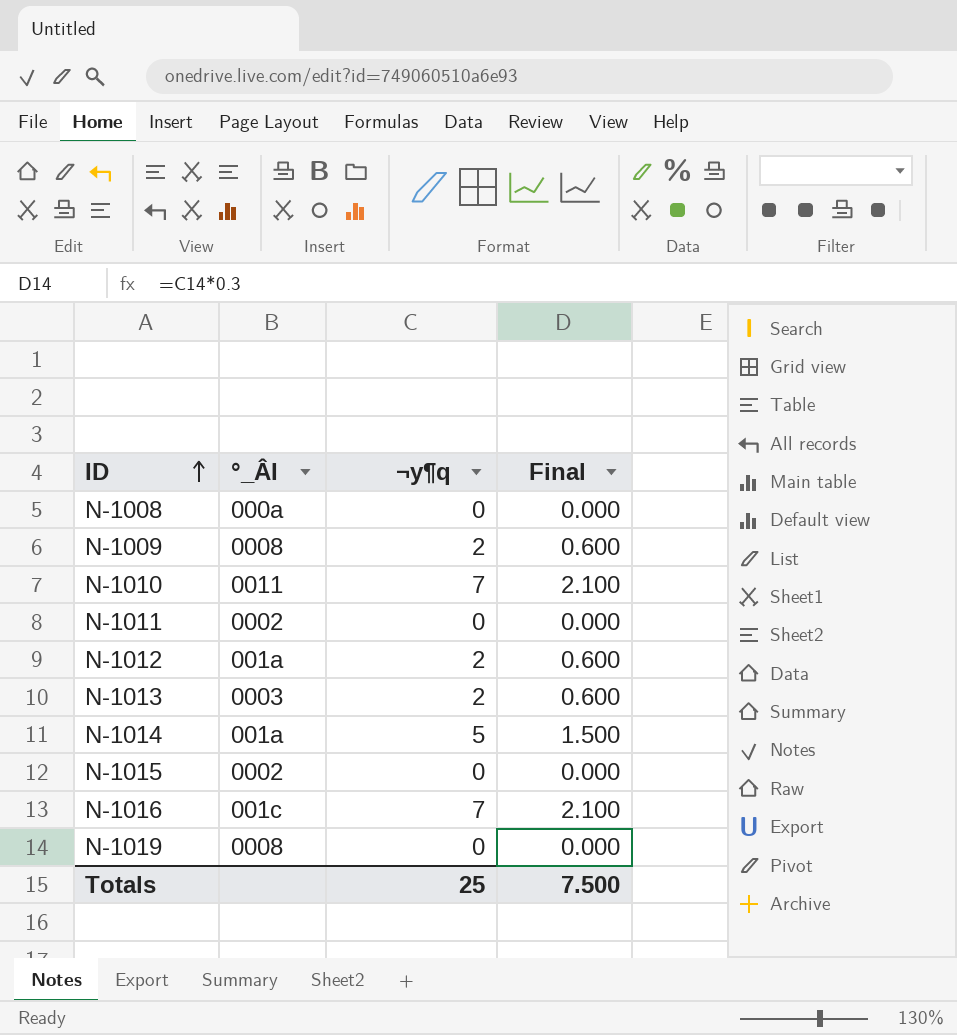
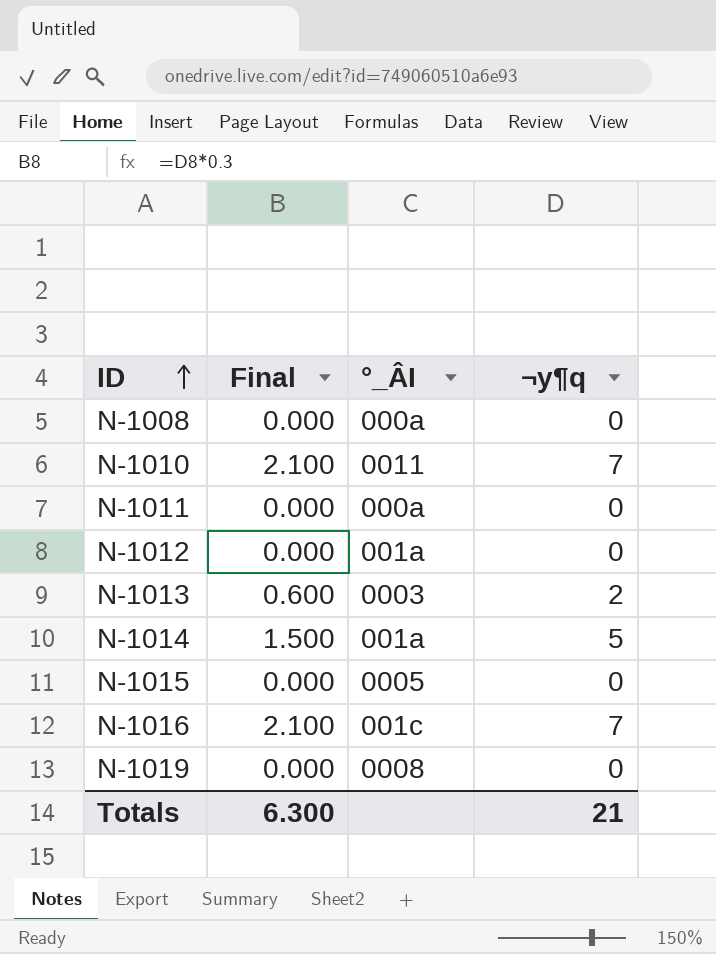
column Final | position: 4 -> 2
row N-1009: 0008 | 2 | 0.600 -> none
N-1011 | °_ÂI: 0002 -> 000a
N-1012 | Final: 0.600 -> 0.000
N-1012 | ¬y¶q: 2 -> 0
N-1015 | °_ÂI: 0002 -> 0005
Totals | Final: 7.500 -> 6.300
Totals | ¬y¶q: 25 -> 21

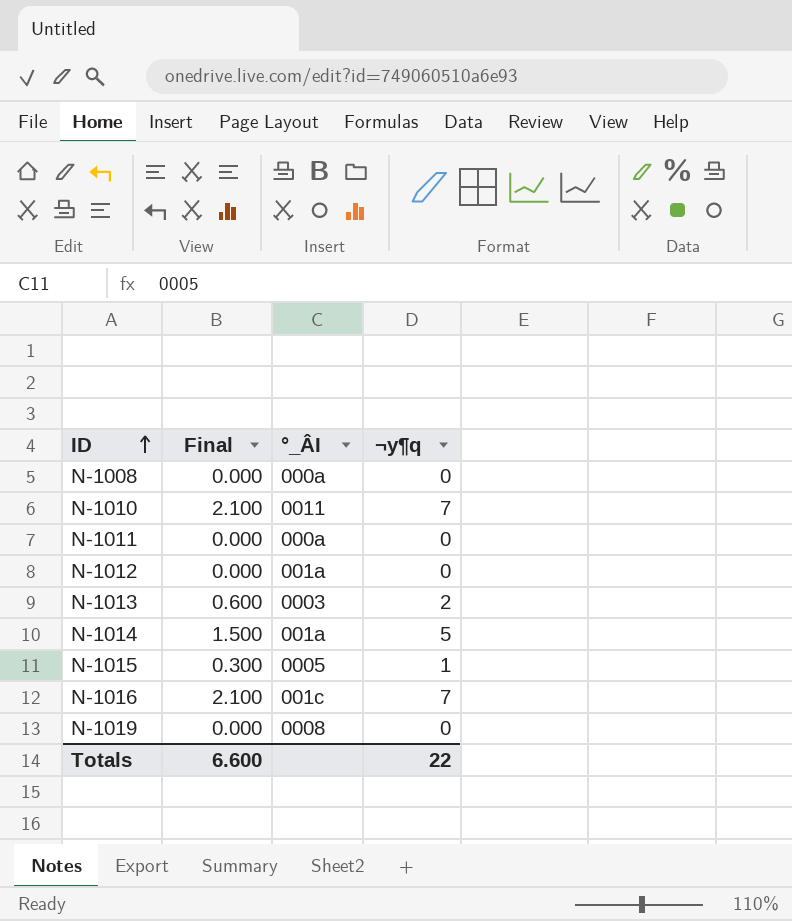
N-1015 | Final: 0.000 -> 0.300
N-1015 | ¬y¶q: 0 -> 1
Totals | Final: 6.300 -> 6.600
Totals | ¬y¶q: 21 -> 22

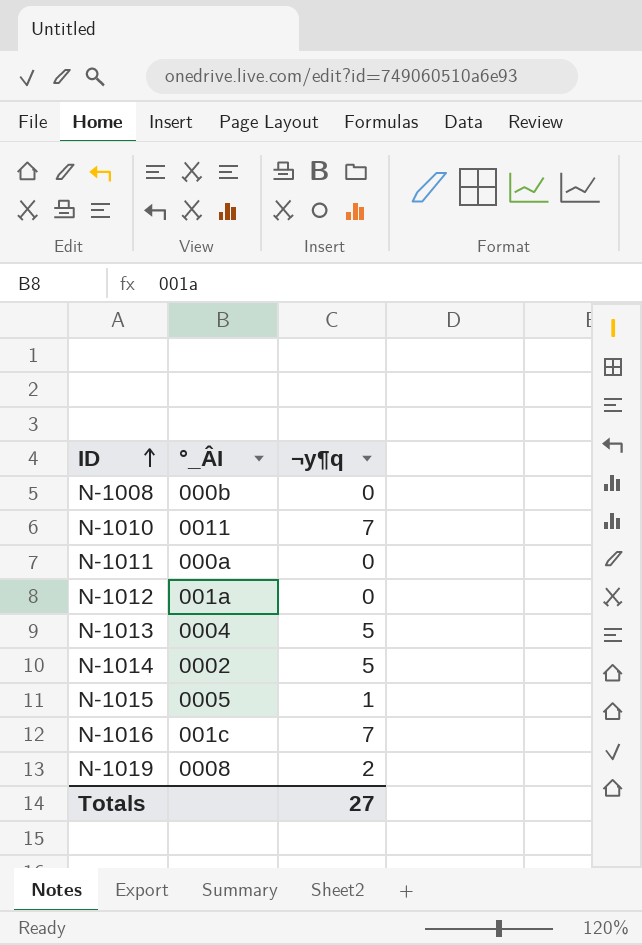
column Final | formula: [¬y¶q] * 0.3 -> none
N-1008 | °_ÂI: 000a -> 000b
N-1013 | °_ÂI: 0003 -> 0004
N-1013 | ¬y¶q: 2 -> 5
N-1014 | °_ÂI: 001a -> 0002
N-1019 | ¬y¶q: 0 -> 2
Totals | ¬y¶q: 22 -> 27

